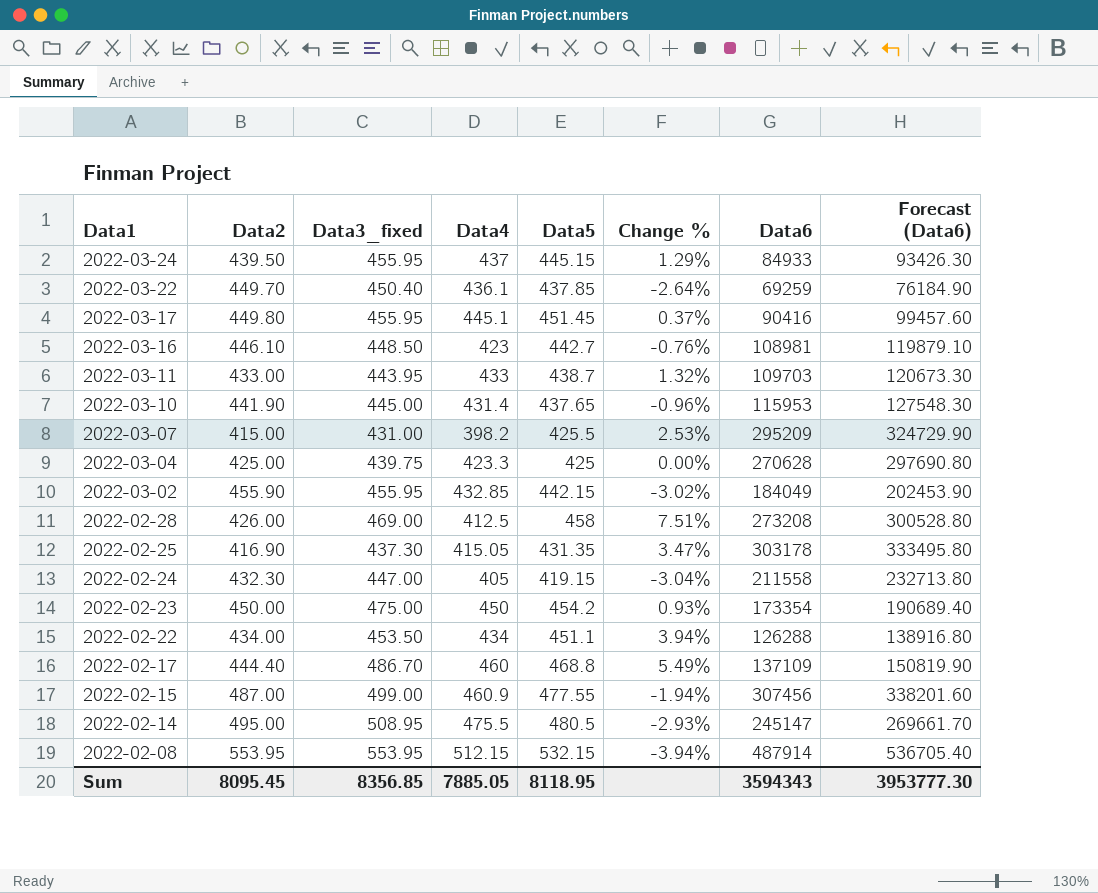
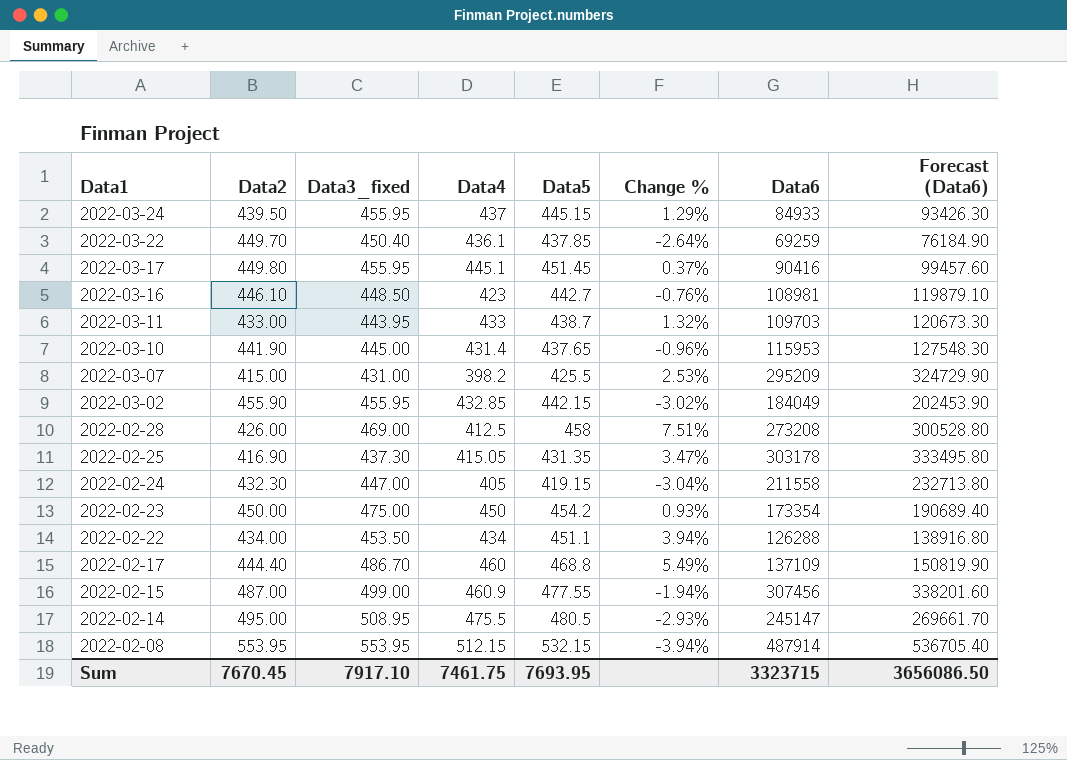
row 2022-03-04: 425.00 | 439.75 | 423.3 | 425 | 0.00% | 270628 | 297690.80 -> none
Sum | Data2: 8095.45 -> 7670.45
Sum | Data3_fixed: 8356.85 -> 7917.10
Sum | Data4: 7885.05 -> 7461.75
Sum | Data5: 8118.95 -> 7693.95
Sum | Data6: 3594343 -> 3323715
Sum | Forecast (Data6): 3953777.30 -> 3656086.50

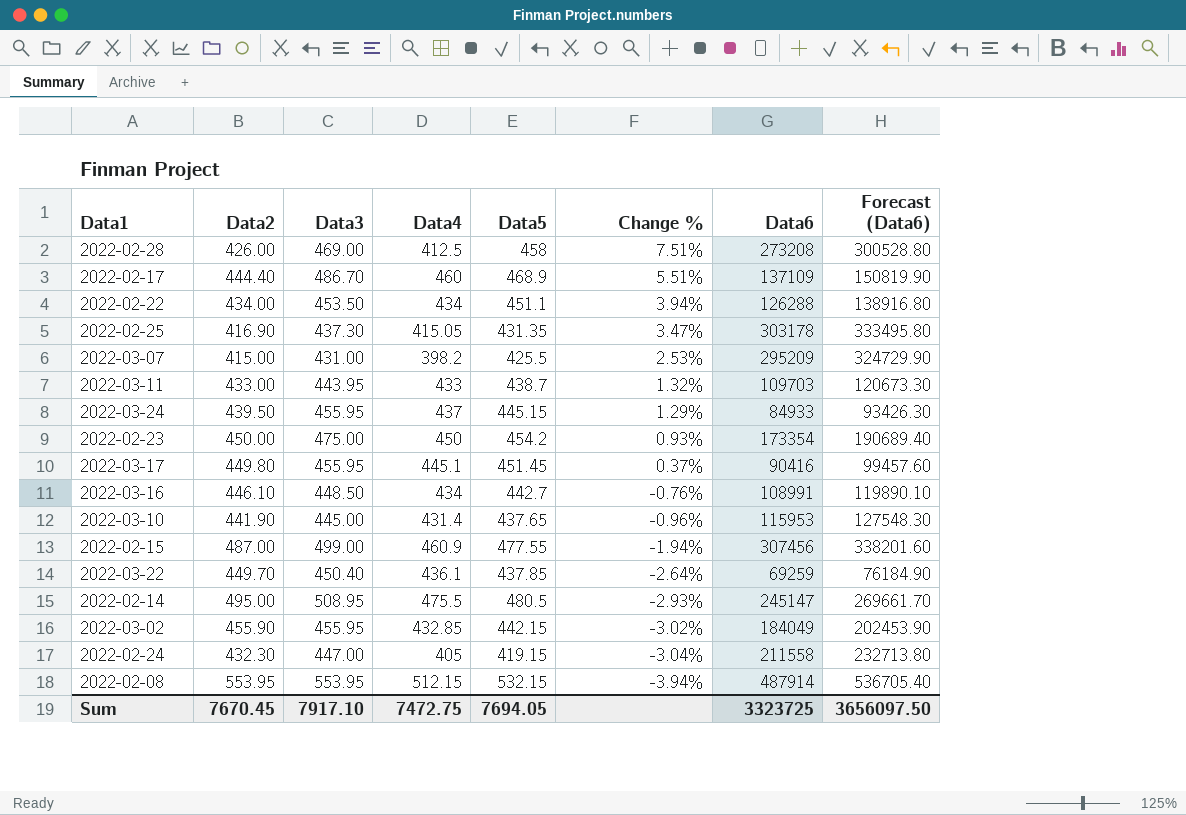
row order: Data1 descending -> Change % descending
column name: Data3_fixed -> Data3
2022-02-17 | Data5: 468.8 -> 468.9
2022-02-17 | Change %: 5.49% -> 5.51%
2022-03-16 | Data4: 423 -> 434
2022-03-16 | Data6: 108981 -> 108991
2022-03-16 | Forecast (Data6): 119879.10 -> 119890.10
Sum | Data4: 7461.75 -> 7472.75
Sum | Data5: 7693.95 -> 7694.05
Sum | Data6: 3323715 -> 3323725
Sum | Forecast (Data6): 3656086.50 -> 3656097.50

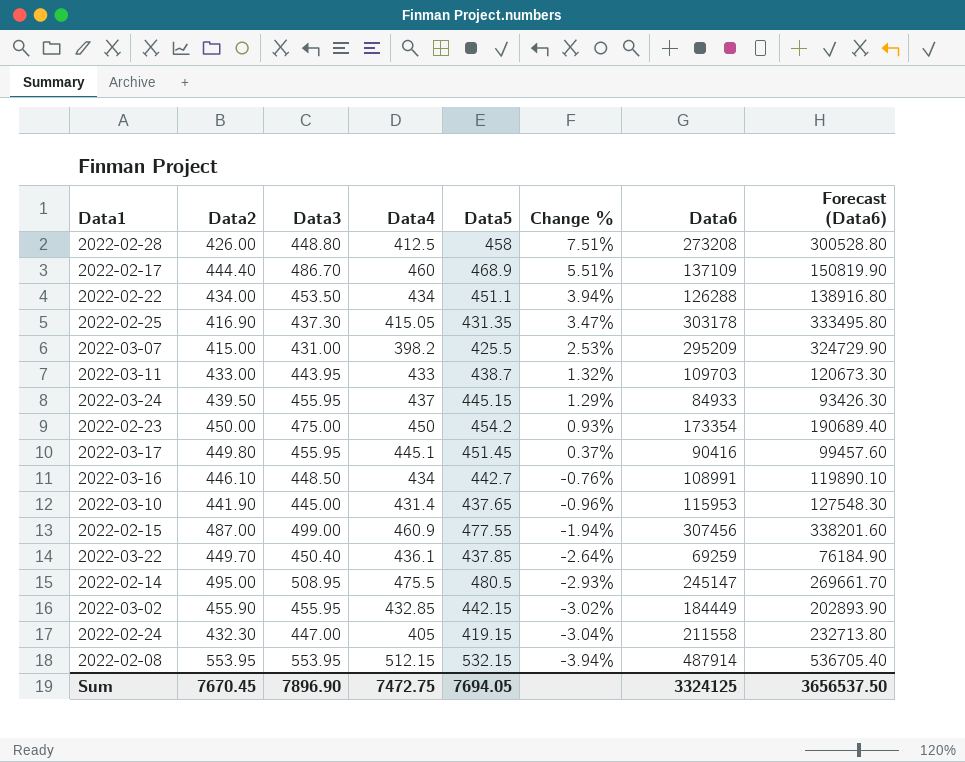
2022-02-28 | Data3: 469.00 -> 448.80
2022-03-02 | Data6: 184049 -> 184449
2022-03-02 | Forecast (Data6): 202453.90 -> 202893.90
Sum | Data3: 7917.10 -> 7896.90
Sum | Data6: 3323725 -> 3324125
Sum | Forecast (Data6): 3656097.50 -> 3656537.50

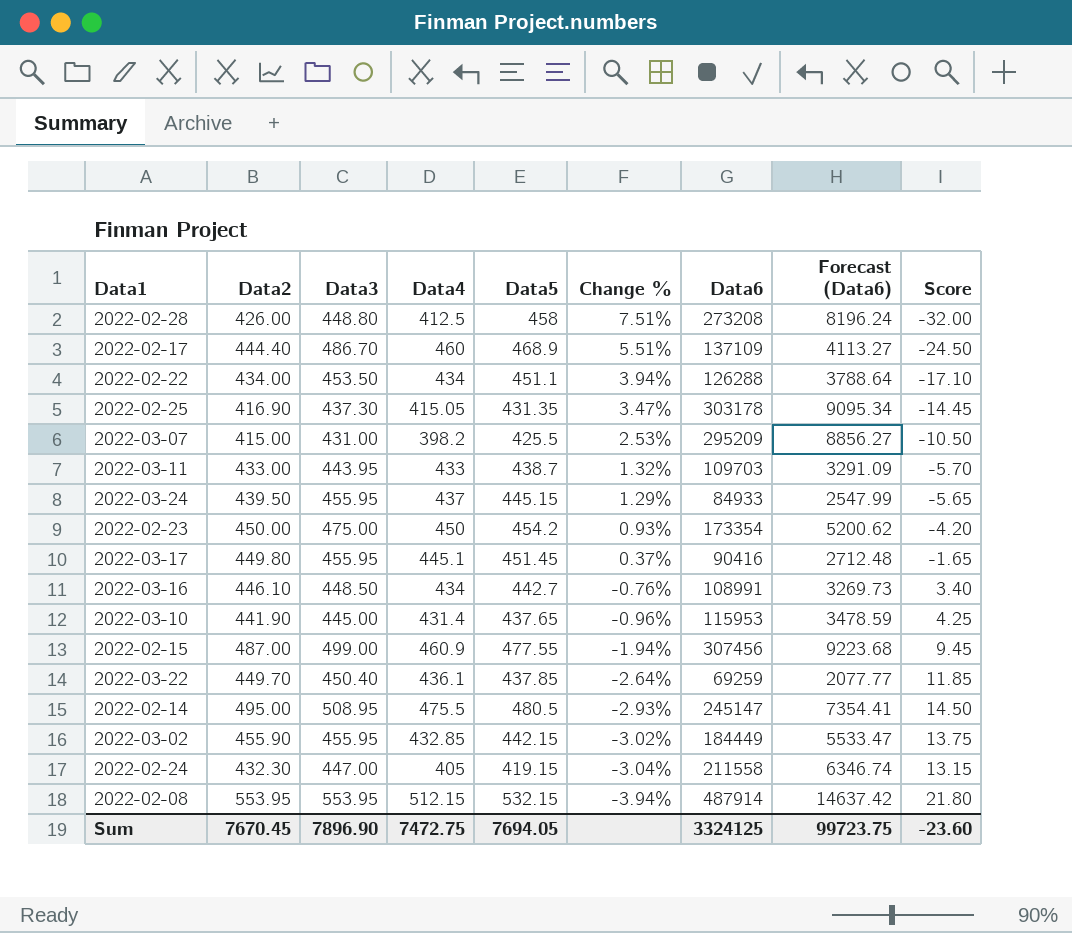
column Forecast (Data6) | formula: [Data6] * 1.1 -> [Data6] * 0.03
column Score | formula: none -> [Data2] - [Data5]
Sum | Forecast (Data6): 3656537.50 -> 99723.75

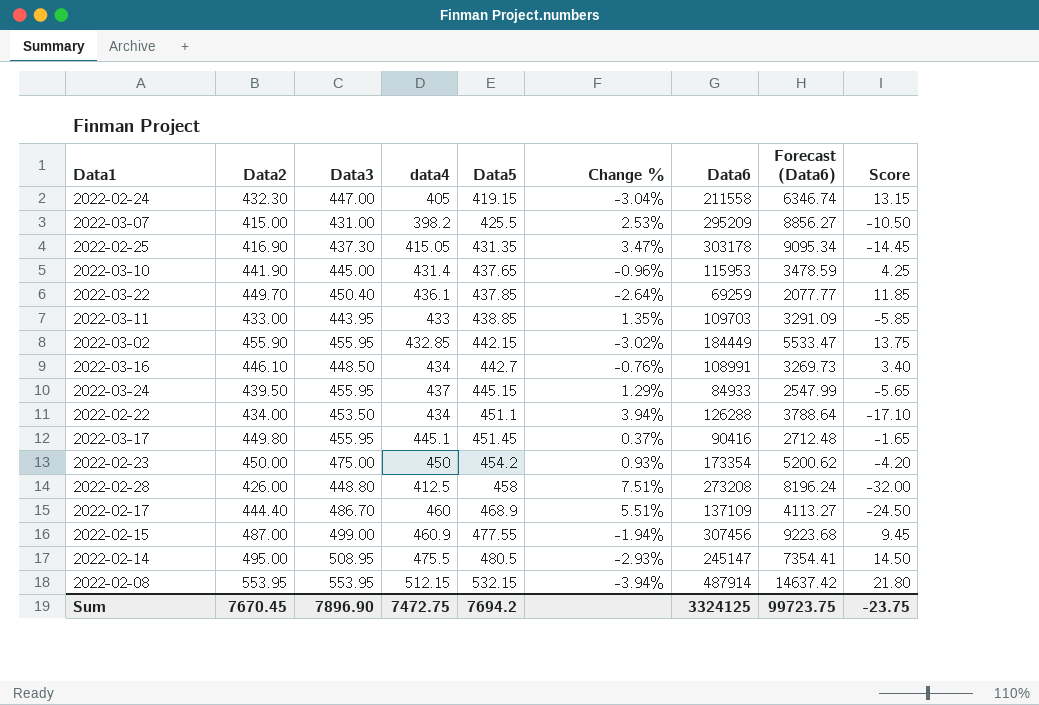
row order: Change % descending -> Data5 ascending
column name: Data4 -> data4
2022-03-11 | Data5: 438.7 -> 438.85
2022-03-11 | Change %: 1.32% -> 1.35%
2022-03-11 | Score: -5.70 -> -5.85
Sum | Data5: 7694.05 -> 7694.2
Sum | Score: -23.60 -> -23.75

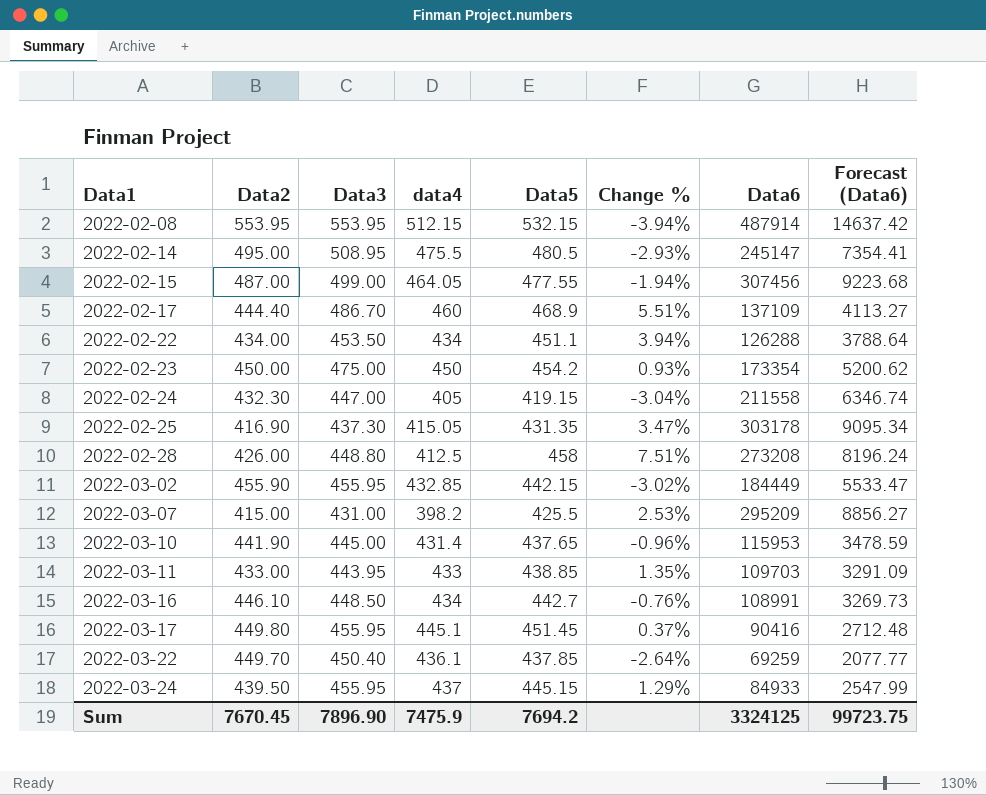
row order: Data5 ascending -> Data1 ascending
column Score | formula: [Data2] - [Data5] -> none
2022-02-15 | data4: 460.9 -> 464.05
Sum | data4: 7472.75 -> 7475.9

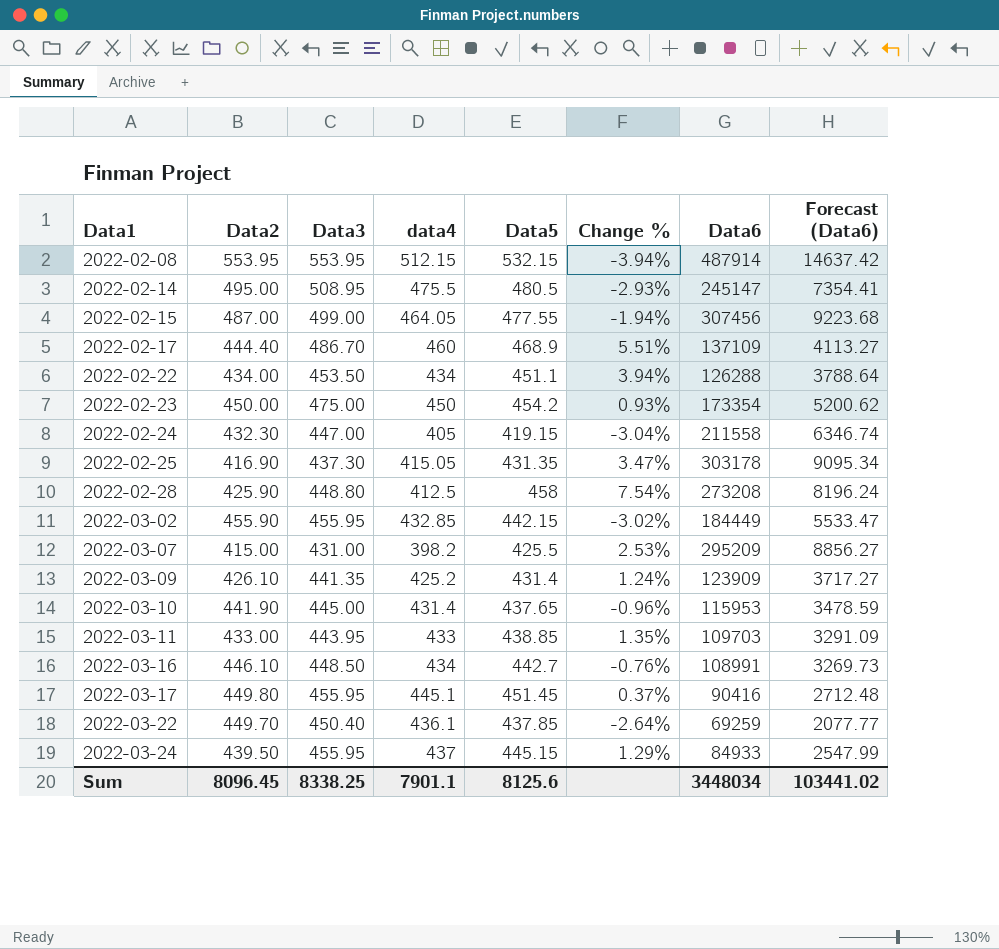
2022-02-28 | Data2: 426.00 -> 425.90
2022-02-28 | Change %: 7.51% -> 7.54%
row 2022-03-09: none -> 426.10 | 441.35 | 425.2 | 431.4 | 1.24% | 123909 | 3717.27
Sum | Data2: 7670.45 -> 8096.45
Sum | Data3: 7896.90 -> 8338.25
Sum | data4: 7475.9 -> 7901.1
Sum | Data5: 7694.2 -> 8125.6
Sum | Data6: 3324125 -> 3448034
Sum | Forecast (Data6): 99723.75 -> 103441.02

